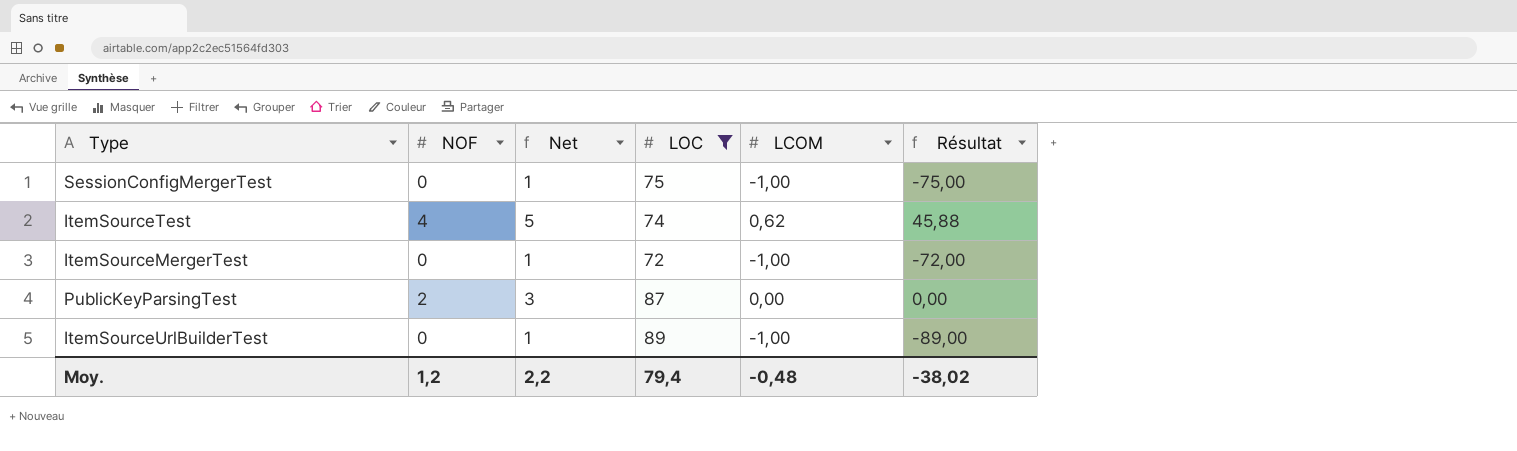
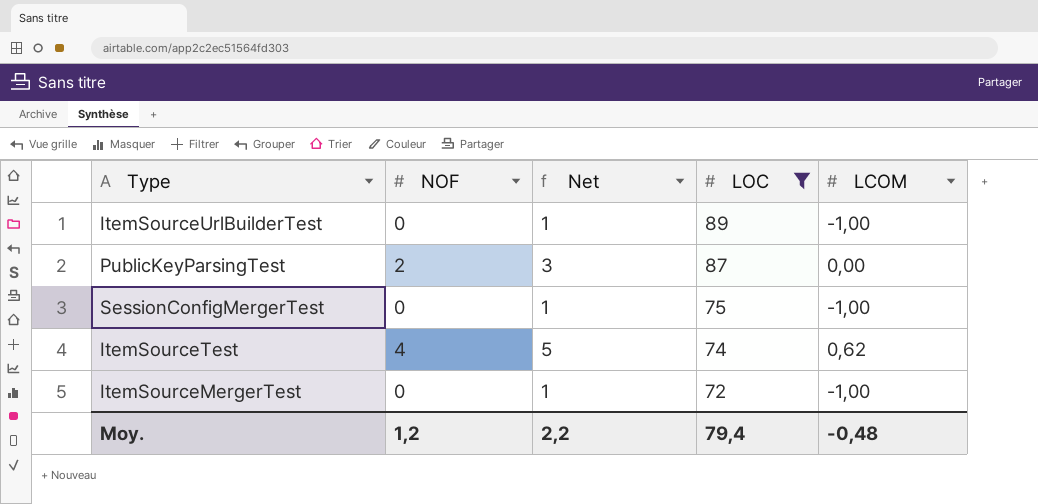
row order: none -> LOC descending
column Résultat | formula: [LOC] * [LCOM] -> none

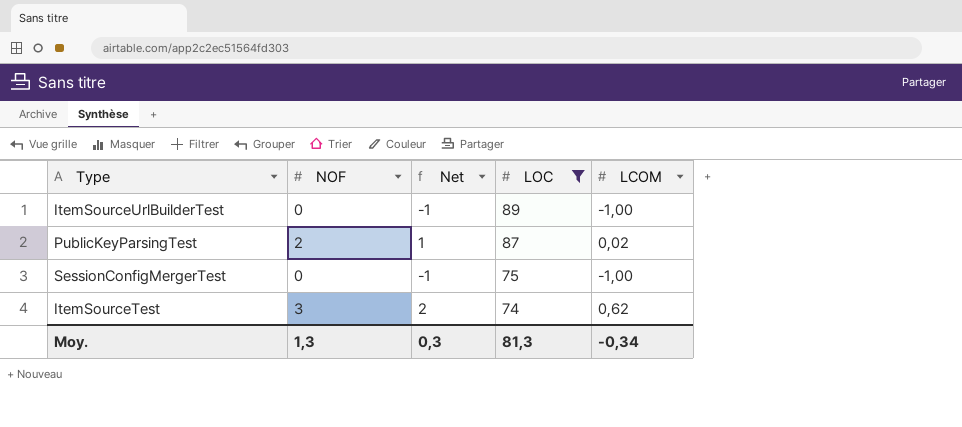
column Net | formula: [NOF] + 1 -> [NOF] - 1
row ItemSourceMergerTest: 0 | 1 | 72 | -1,00 -> none
PublicKeyParsingTest | LCOM: 0,00 -> 0,02
ItemSourceTest | NOF: 4 -> 3
Moy. | NOF: 1,2 -> 1,3
Moy. | Net: 2,2 -> 0,3
Moy. | LOC: 79,4 -> 81,3
Moy. | LCOM: -0,48 -> -0,34

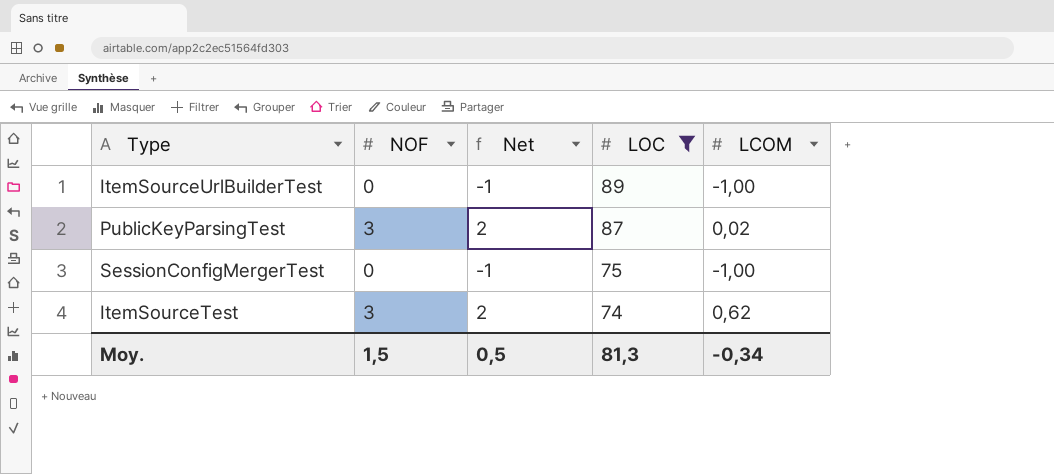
PublicKeyParsingTest | NOF: 2 -> 3
PublicKeyParsingTest | Net: 1 -> 2
Moy. | NOF: 1,3 -> 1,5
Moy. | Net: 0,3 -> 0,5

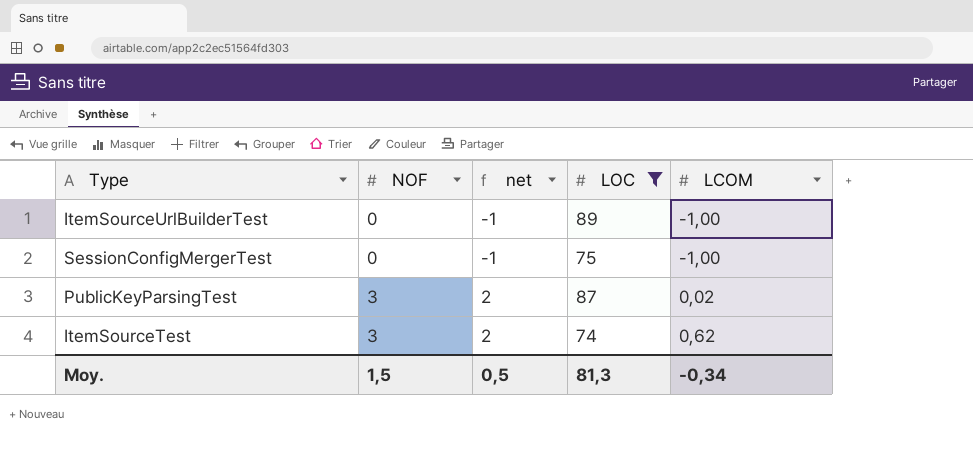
row order: LOC descending -> NOF ascending
column name: Net -> net

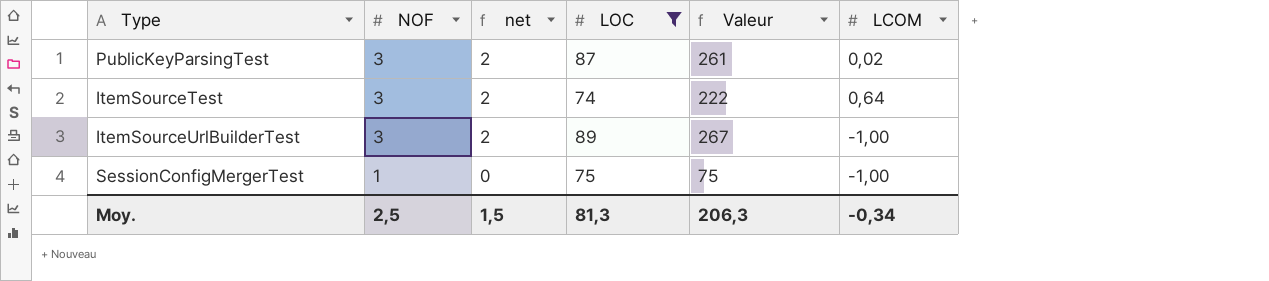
row order: NOF ascending -> NOF descending
column Valeur | formula: none -> [NOF] * [LOC]
ItemSourceTest | LCOM: 0,62 -> 0,64
ItemSourceUrlBuilderTest | NOF: 0 -> 3
ItemSourceUrlBuilderTest | net: -1 -> 2
SessionConfigMergerTest | NOF: 0 -> 1
SessionConfigMergerTest | net: -1 -> 0
Moy. | NOF: 1,5 -> 2,5
Moy. | net: 0,5 -> 1,5

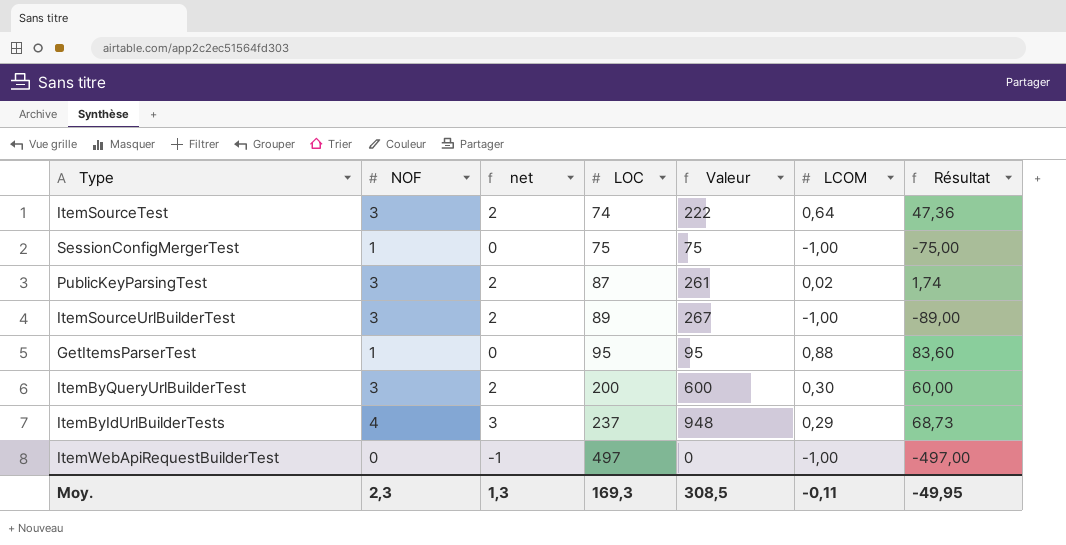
filter: LOC <= 89 -> none
row order: NOF descending -> LOC ascending
column Résultat | formula: none -> [LOC] * [LCOM]
Moy. | NOF: 2,5 -> 2,3
Moy. | net: 1,5 -> 1,3
Moy. | LOC: 81,3 -> 169,3
Moy. | Valeur: 206,3 -> 308,5
Moy. | LCOM: -0,34 -> -0,11

